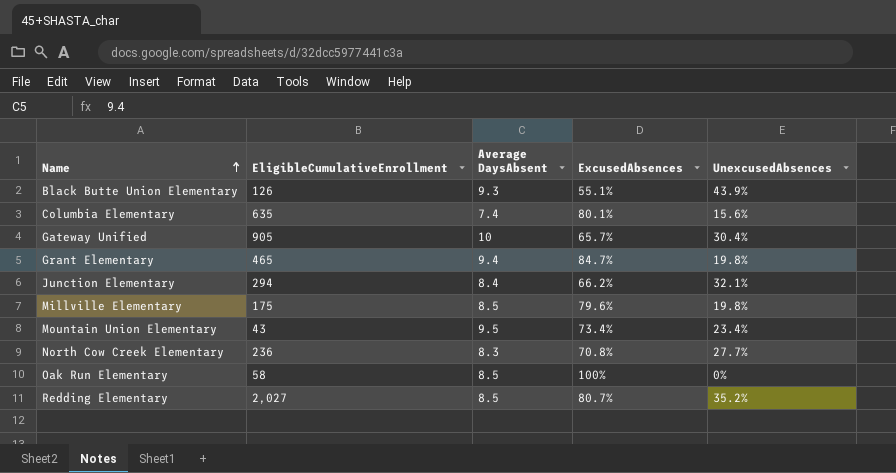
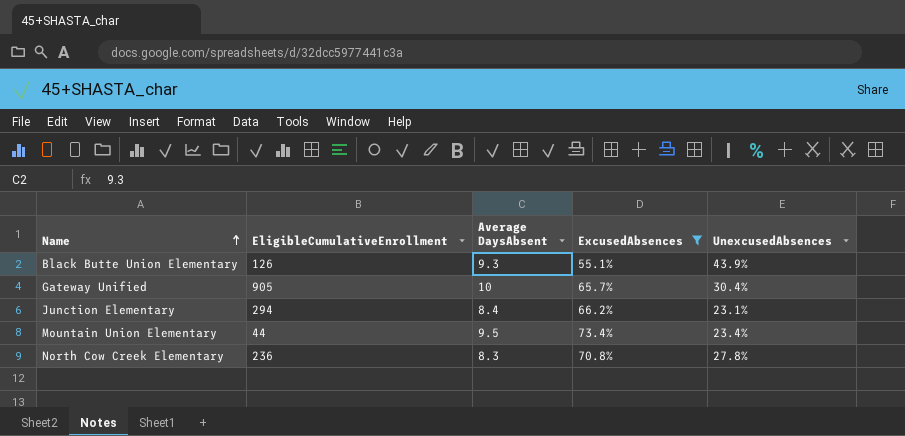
filter: none -> ExcusedAbsences <= 73.4%
Junction Elementary | UnexcusedAbsences: 32.1% -> 23.1%
Mountain Union Elementary | EligibleCumulativeEnrollment: 43 -> 44
North Cow Creek Elementary | UnexcusedAbsences: 27.7% -> 27.8%

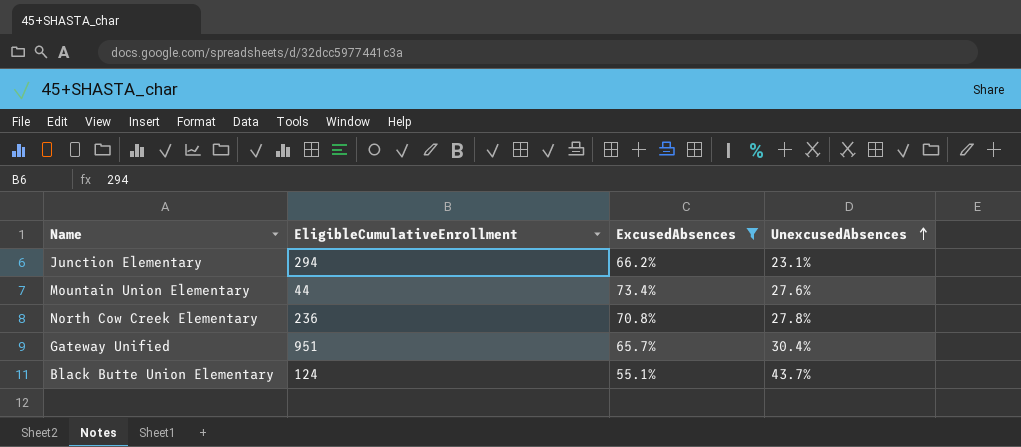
row order: Name ascending -> UnexcusedAbsences ascending
column Average DaysAbsent | position: 3 -> none
Mountain Union Elementary | UnexcusedAbsences: 23.4% -> 27.6%
Gateway Unified | EligibleCumulativeEnrollment: 905 -> 951
Black Butte Union Elementary | EligibleCumulativeEnrollment: 126 -> 124
Black Butte Union Elementary | UnexcusedAbsences: 43.9% -> 43.7%

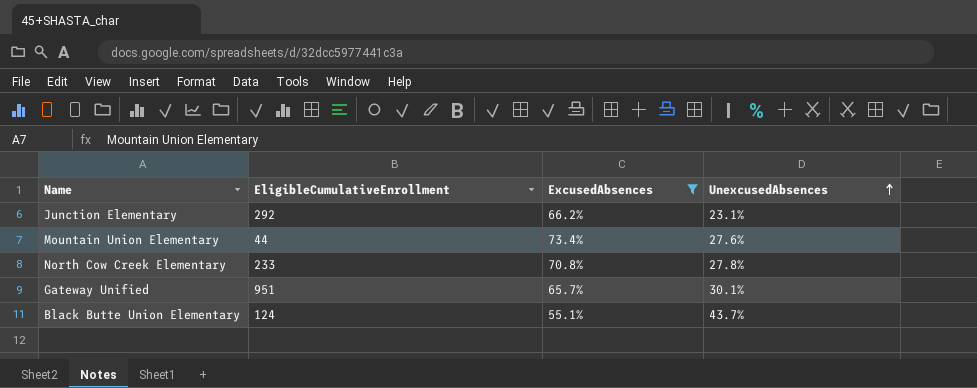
Junction Elementary | EligibleCumulativeEnrollment: 294 -> 292
North Cow Creek Elementary | EligibleCumulativeEnrollment: 236 -> 233
Gateway Unified | UnexcusedAbsences: 30.4% -> 30.1%

